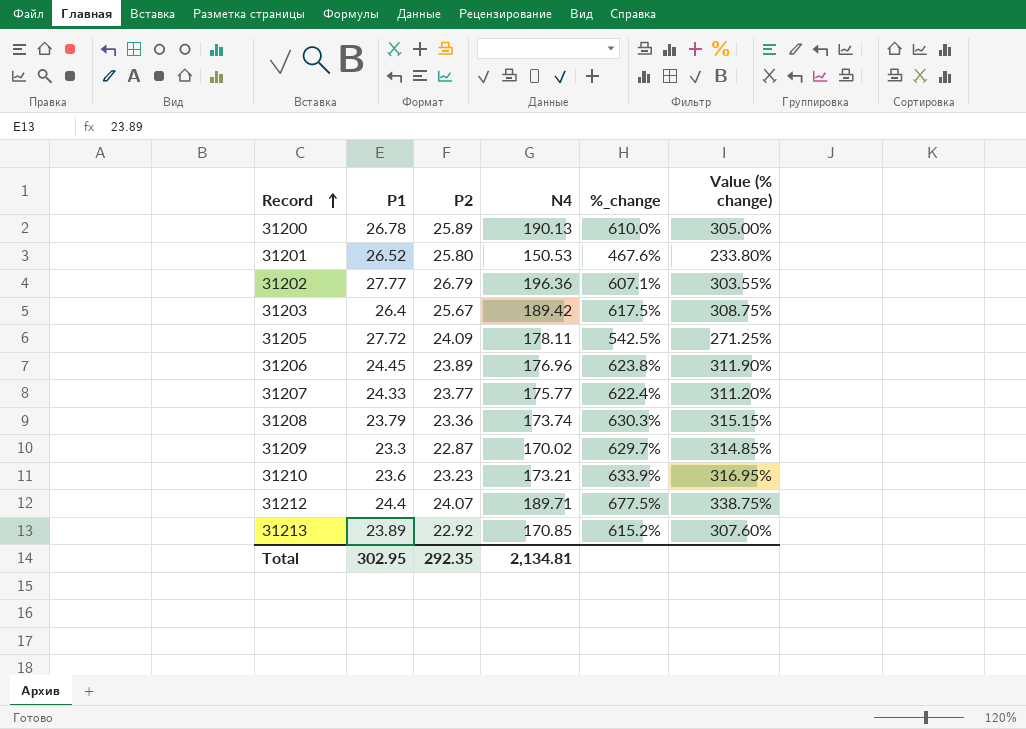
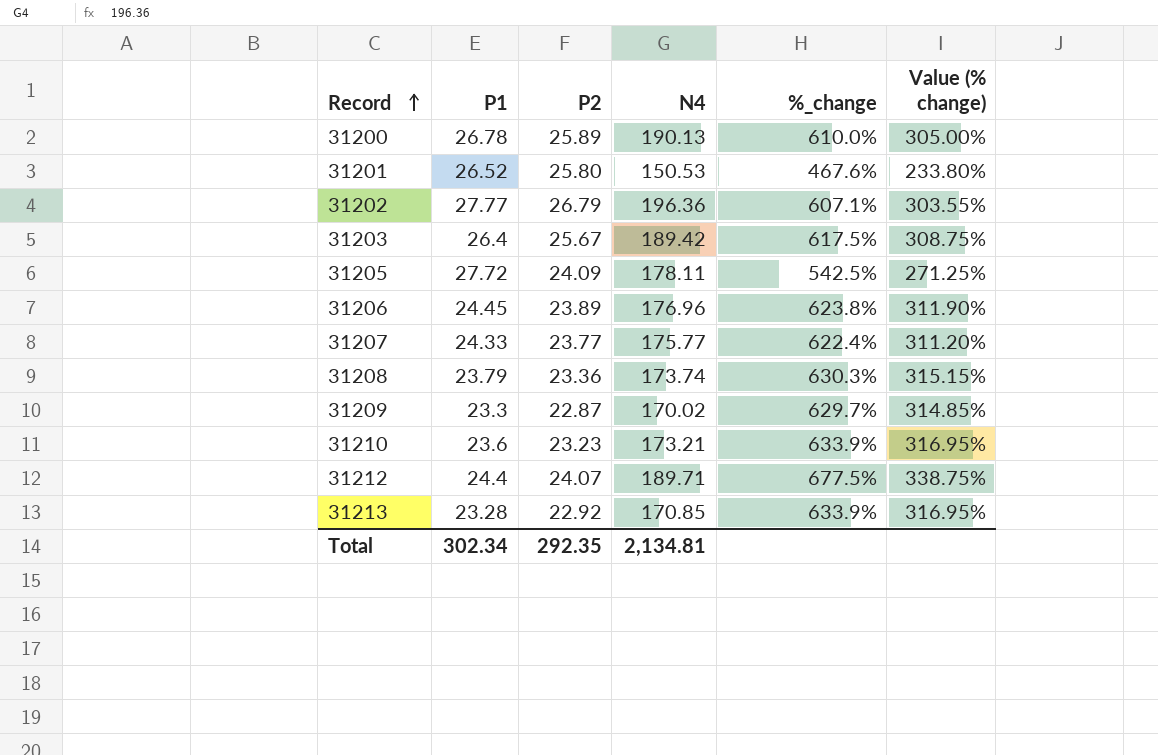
31213 | P1: 23.89 -> 23.28
31213 | %_change: 615.2% -> 633.9%
31213 | Value (% change): 307.60% -> 316.95%
Total | P1: 302.95 -> 302.34

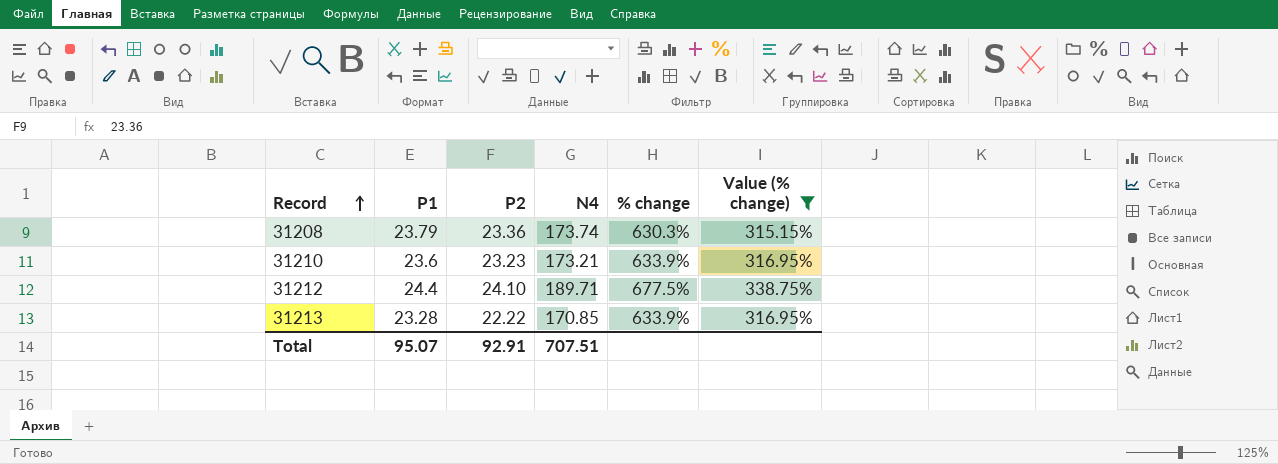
filter: none -> Value (% change) >= 315.15%
column name: %_change -> % change
31212 | P2: 24.07 -> 24.10
31213 | P2: 22.92 -> 22.22
Total | P1: 302.34 -> 95.07
Total | P2: 292.35 -> 92.91
Total | N4: 2,134.81 -> 707.51

